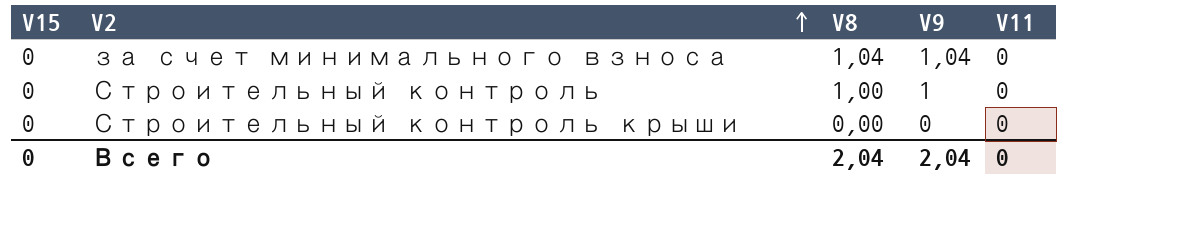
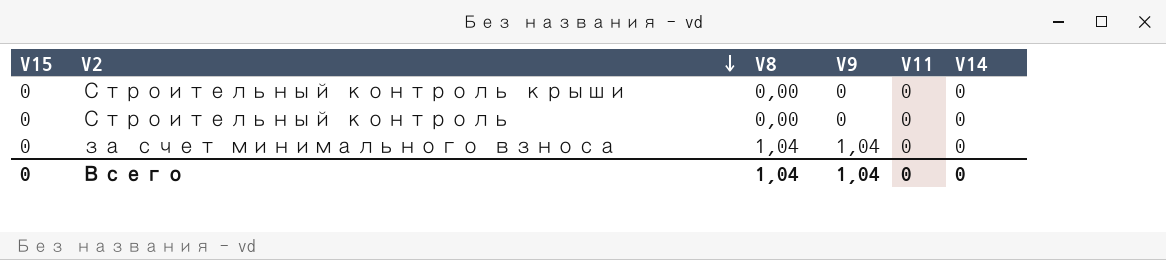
row order: V2 ascending -> V2 descending
column V14 | position: none -> 6
Строительный контроль | V8: 1,00 -> 0,00
Строительный контроль | V9: 1 -> 0
Всего | V8: 2,04 -> 1,04
Всего | V9: 2,04 -> 1,04

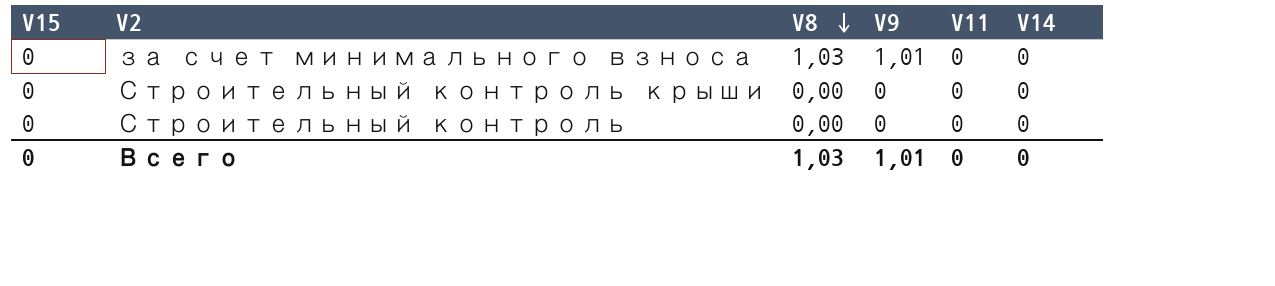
row order: V2 descending -> V8 descending
за счет минимального взноса | V8: 1,04 -> 1,03
за счет минимального взноса | V9: 1,04 -> 1,01
Всего | V8: 1,04 -> 1,03
Всего | V9: 1,04 -> 1,01

